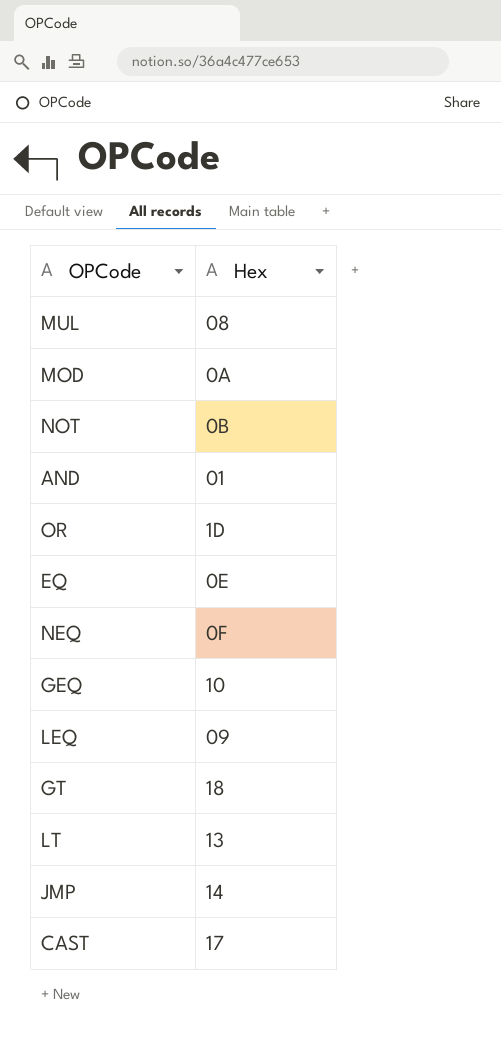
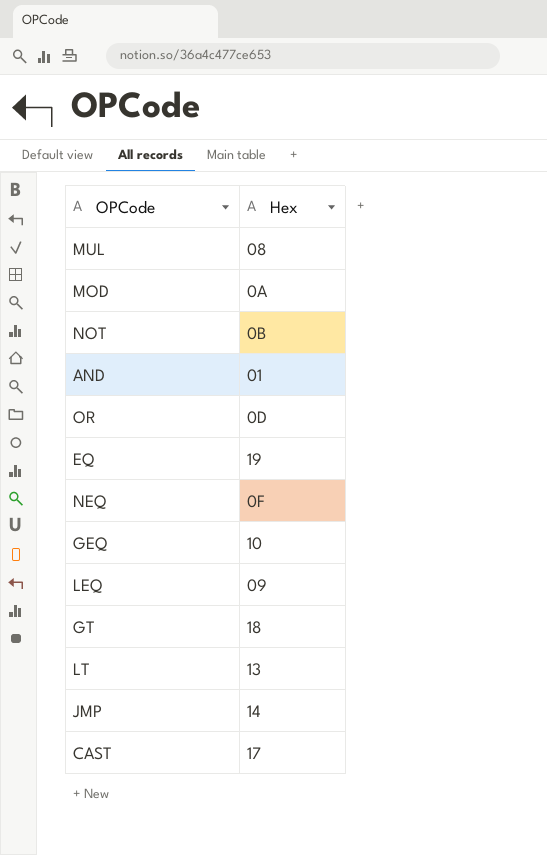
OR | Hex: 1D -> 0D
EQ | Hex: 0E -> 19

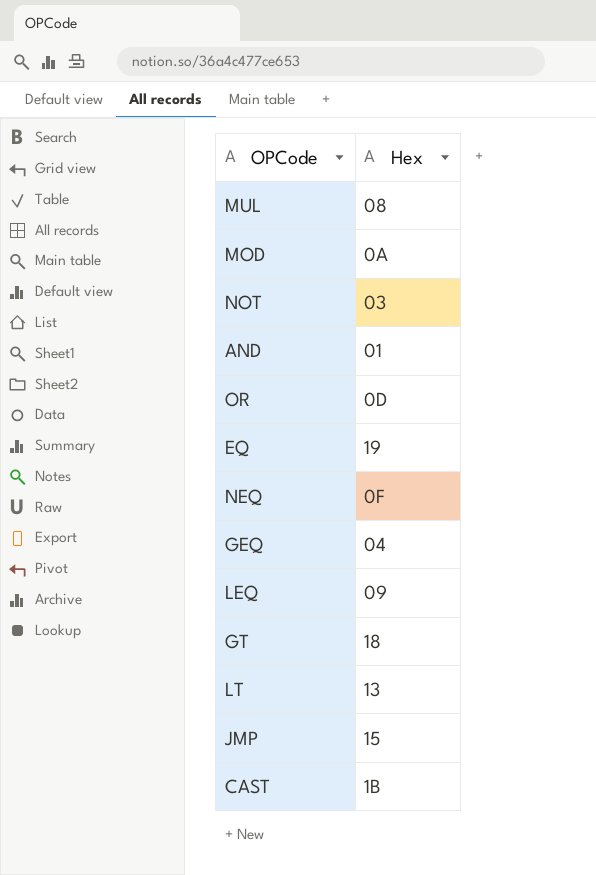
NOT | Hex: 0B -> 03
GEQ | Hex: 10 -> 04
JMP | Hex: 14 -> 15
CAST | Hex: 17 -> 1B

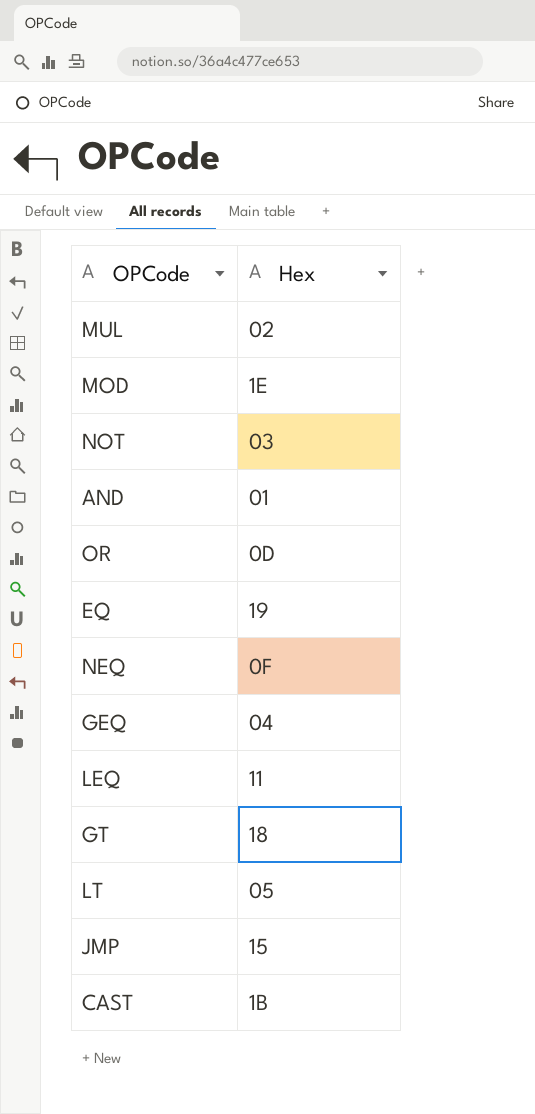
MUL | Hex: 08 -> 02
MOD | Hex: 0A -> 1E
LEQ | Hex: 09 -> 11
LT | Hex: 13 -> 05

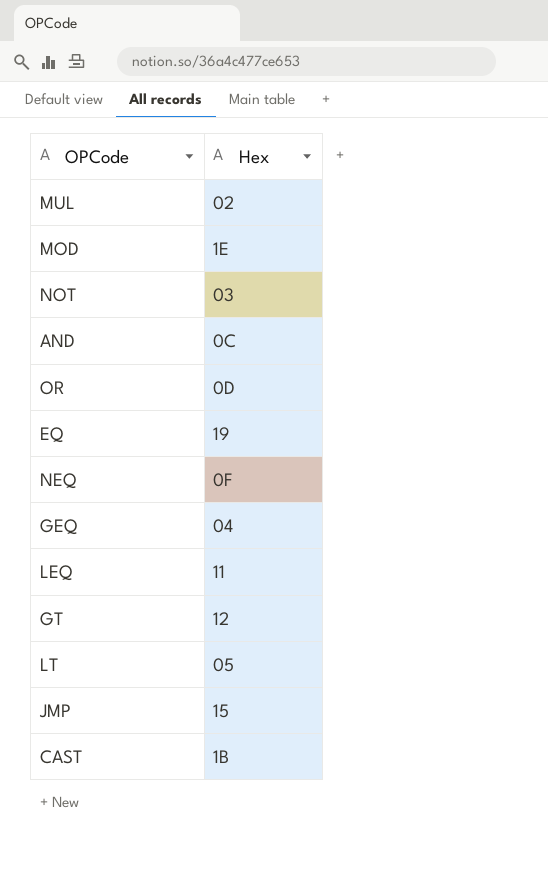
AND | Hex: 01 -> 0C
GT | Hex: 18 -> 12

